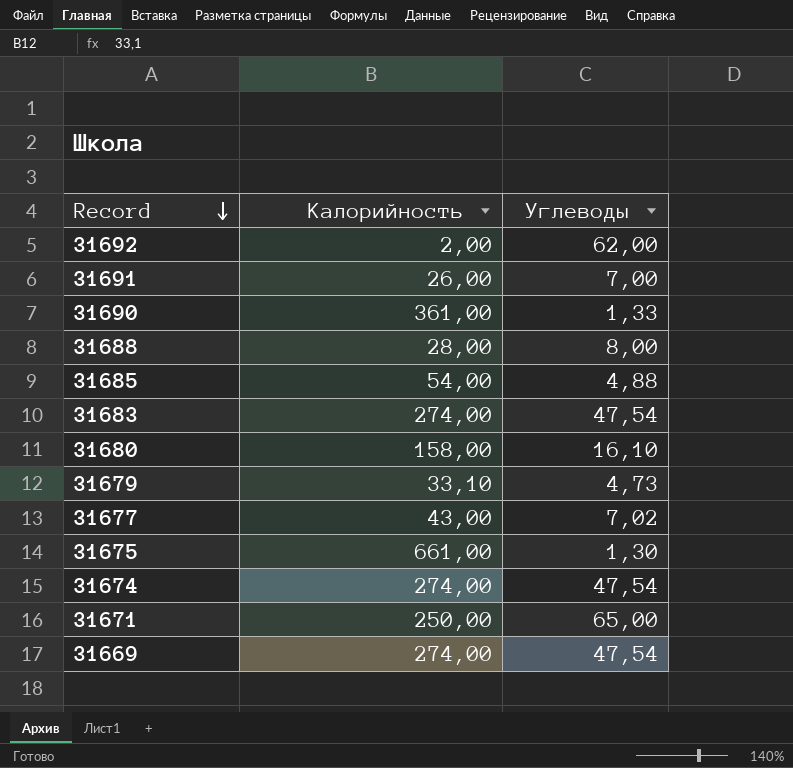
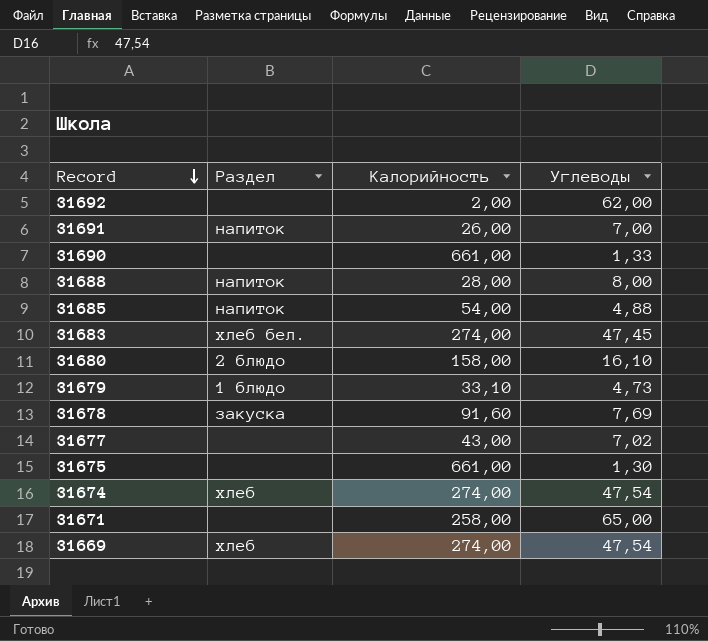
column Раздел | position: none -> 2
31690 | Калорийность: 361,00 -> 661,00
31683 | Углеводы: 47,54 -> 47,45
row 31678: none -> закуска | 91,60 | 7,69
31671 | Калорийность: 250,00 -> 258,00

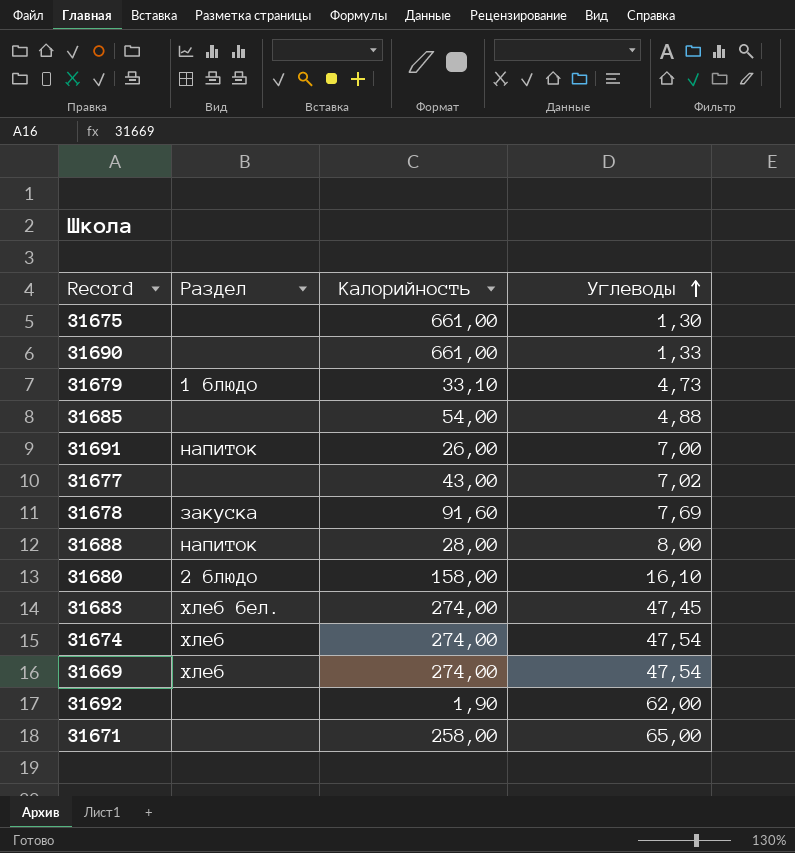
row order: Record descending -> Углеводы ascending
31685 | Раздел: напиток -> none
31692 | Калорийность: 2,00 -> 1,90

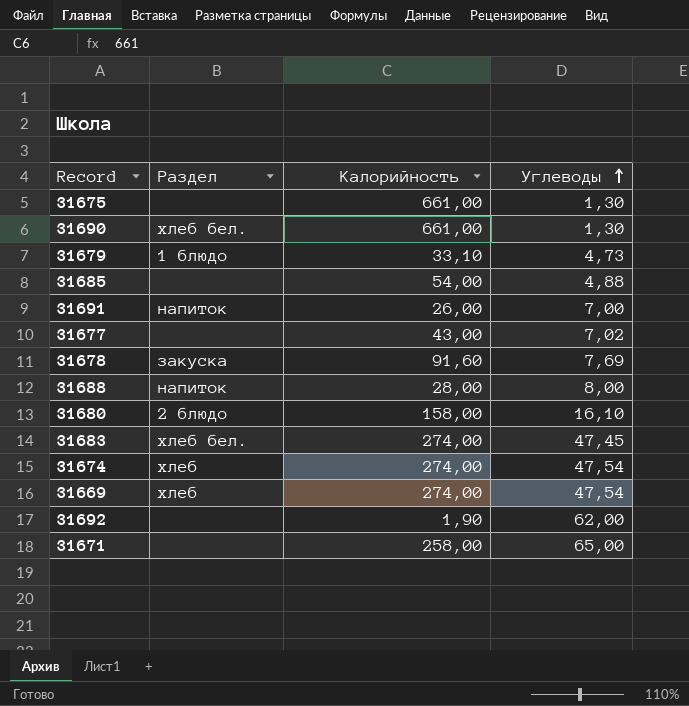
31690 | Раздел: none -> хлеб бел.
31690 | Углеводы: 1,33 -> 1,30

